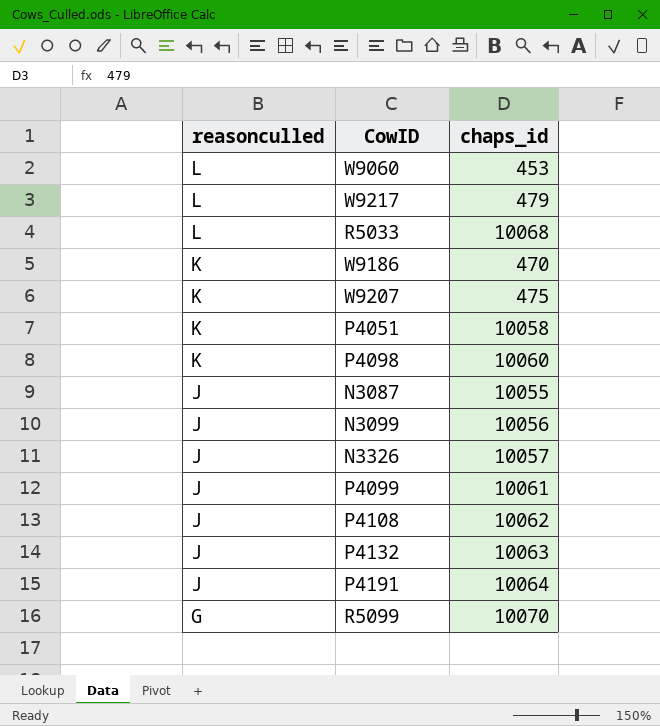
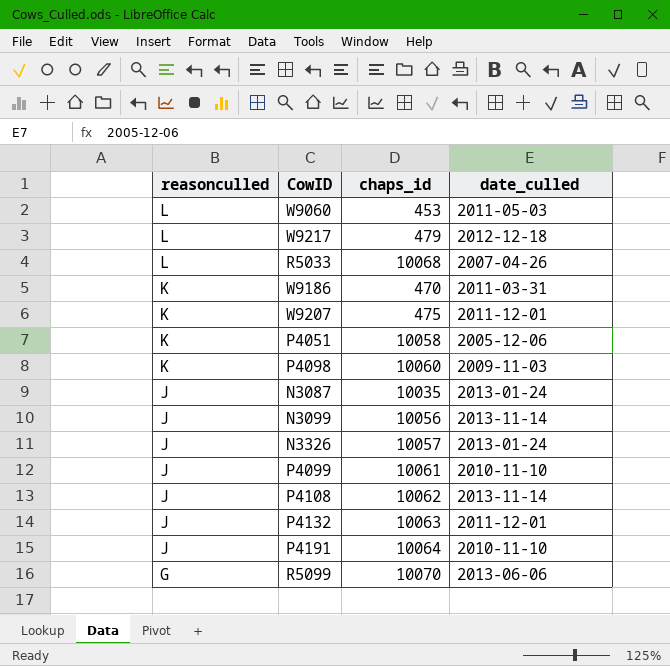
column date_culled | position: none -> 4
N3087 | chaps_id: 10055 -> 10035

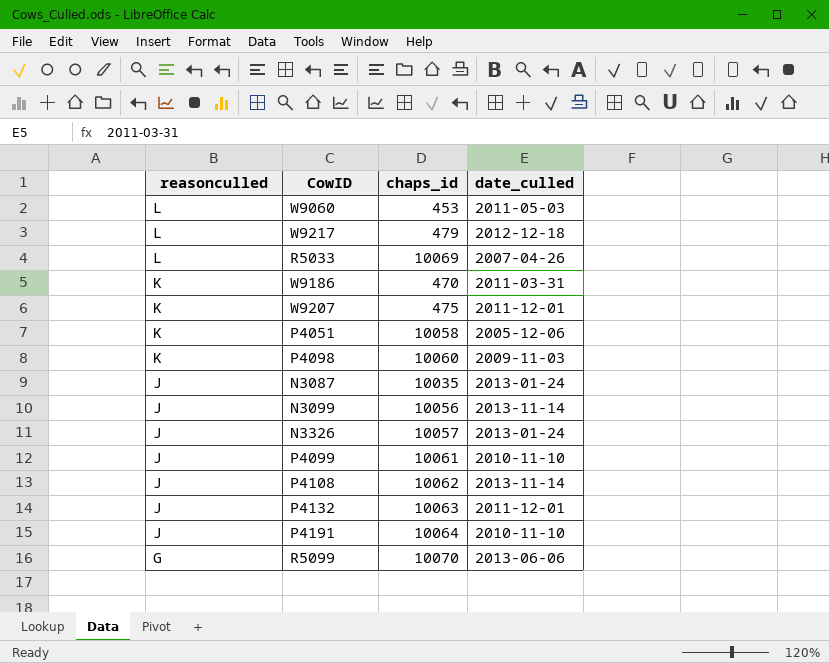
R5033 | chaps_id: 10068 -> 10069

